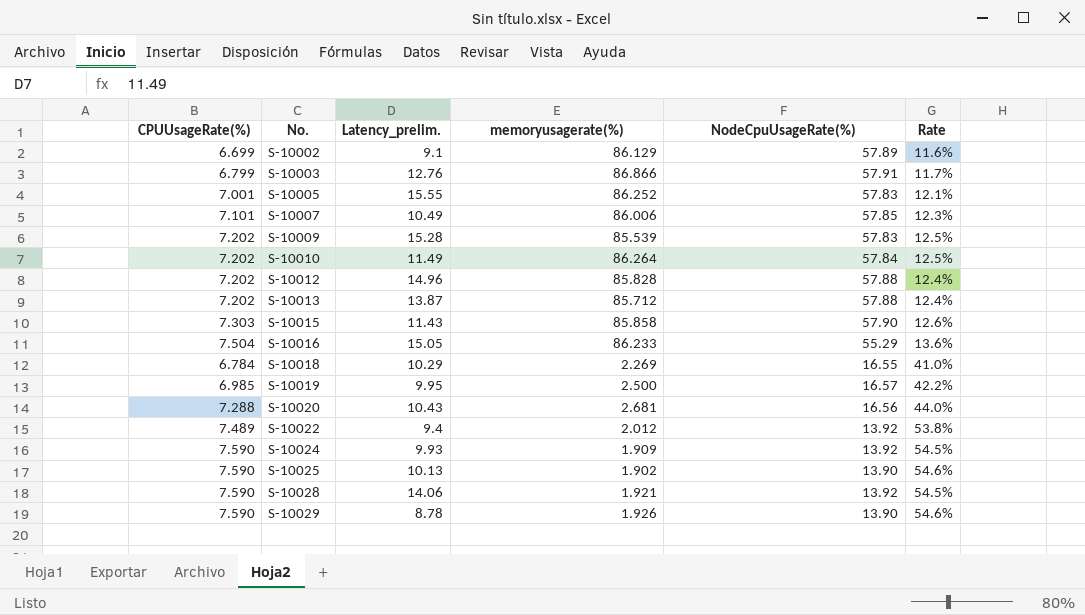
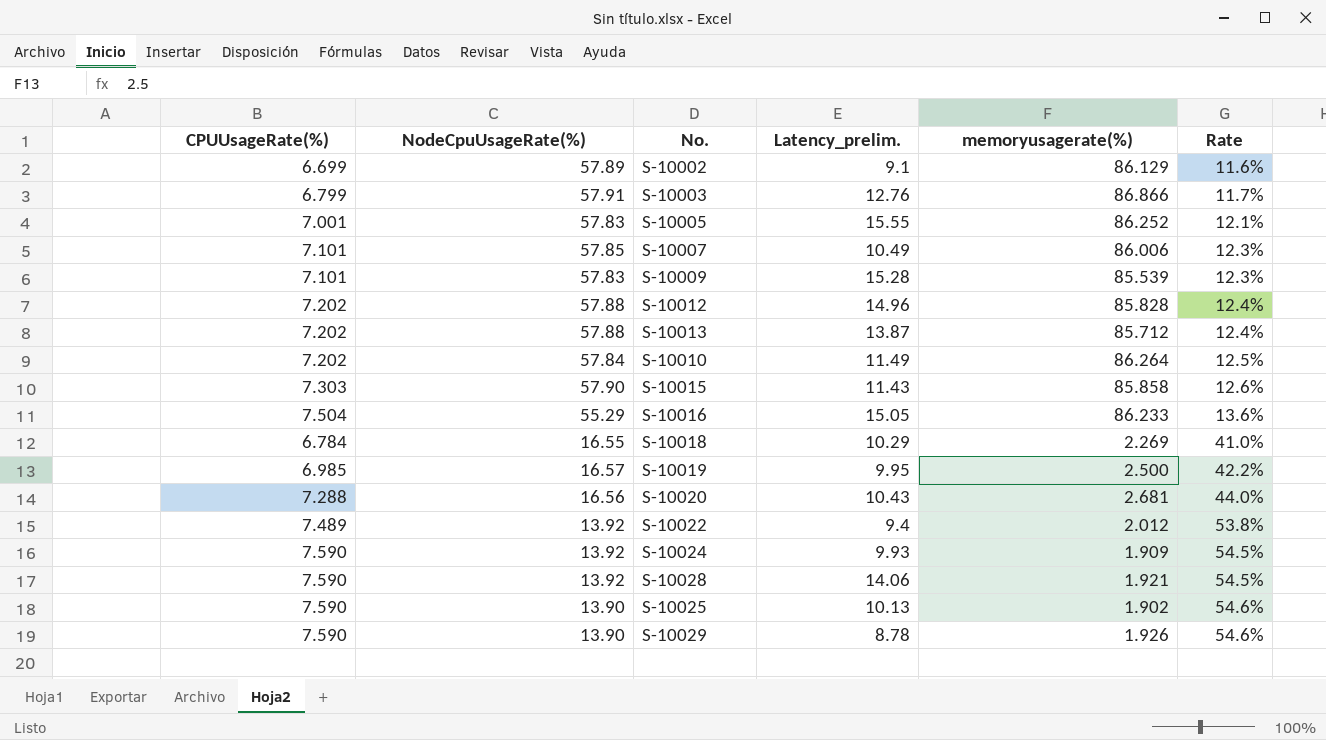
row order: No. ascending -> Rate ascending
column NodeCpuUsageRate(%) | position: 5 -> 2
S-10009 | CPUUsageRate(%): 7.202 -> 7.101
S-10009 | Rate: 12.5% -> 12.3%

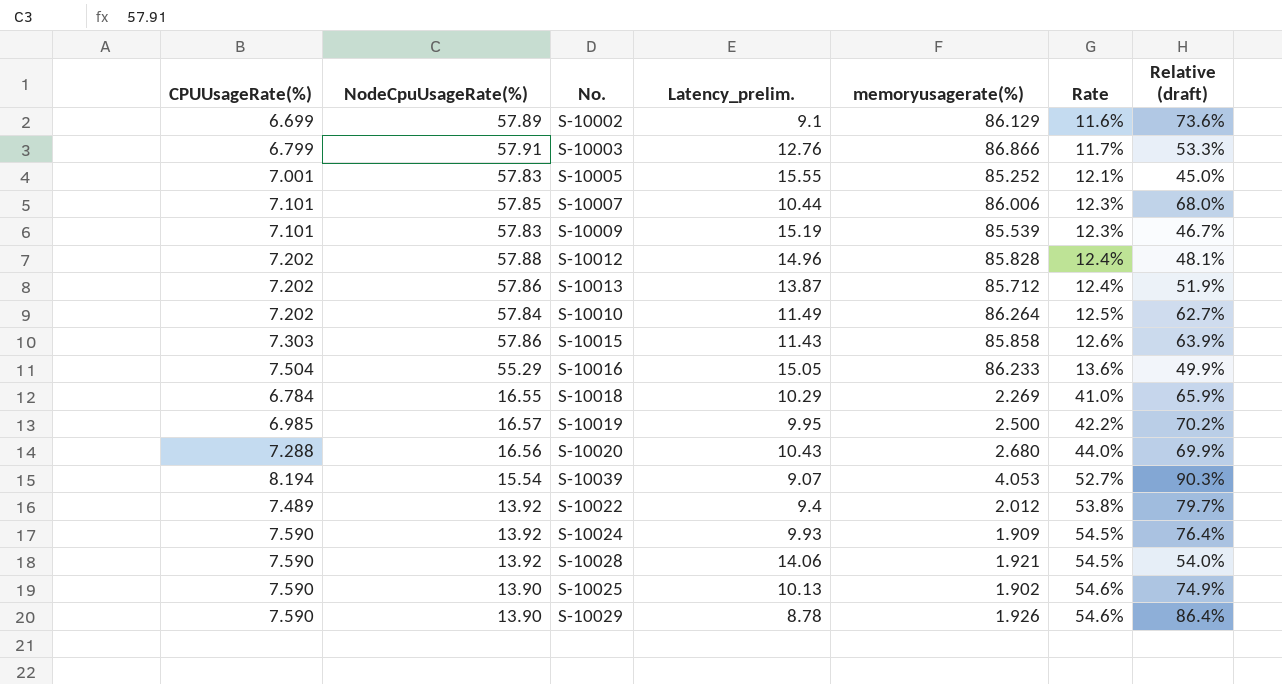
column Relative (draft) | formula: none -> [CPUUsageRate(%)] / [Latency_prelim.]
S-10005 | memoryusagerate(%): 86.252 -> 85.252
S-10007 | Latency_prelim.: 10.49 -> 10.44
S-10009 | Latency_prelim.: 15.28 -> 15.19
S-10013 | NodeCpuUsageRate(%): 57.88 -> 57.86
S-10015 | NodeCpuUsageRate(%): 57.90 -> 57.86
S-10020 | memoryusagerate(%): 2.681 -> 2.680
row S-10039: none -> 8.194 | 15.54 | 9.07 | 4.053 | 52.7% | 90.3%

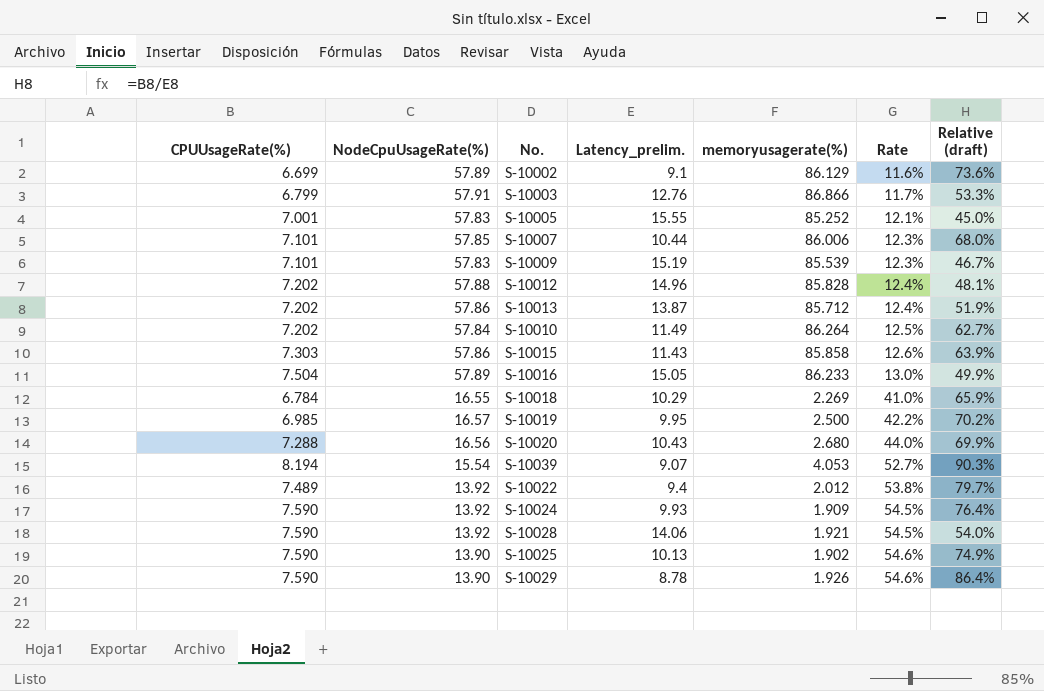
S-10016 | NodeCpuUsageRate(%): 55.29 -> 57.89
S-10016 | Rate: 13.6% -> 13.0%

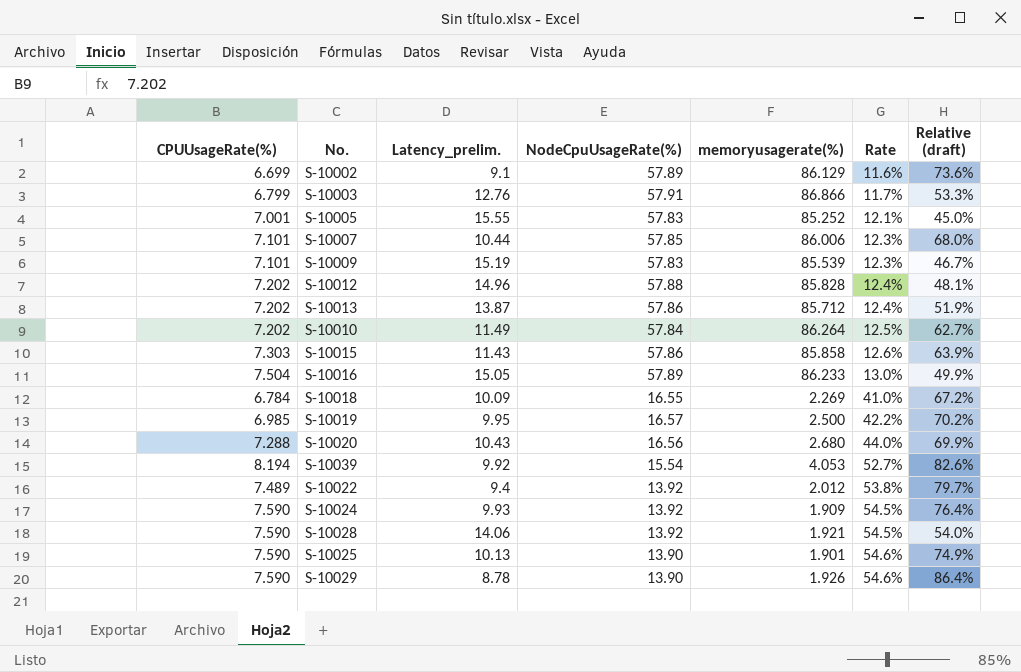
column NodeCpuUsageRate(%) | position: 2 -> 4
S-10018 | Latency_prelim.: 10.29 -> 10.09
S-10018 | Relative (draft): 65.9% -> 67.2%
S-10039 | Latency_prelim.: 9.07 -> 9.92
S-10039 | Relative (draft): 90.3% -> 82.6%
S-10025 | memoryusagerate(%): 1.902 -> 1.901

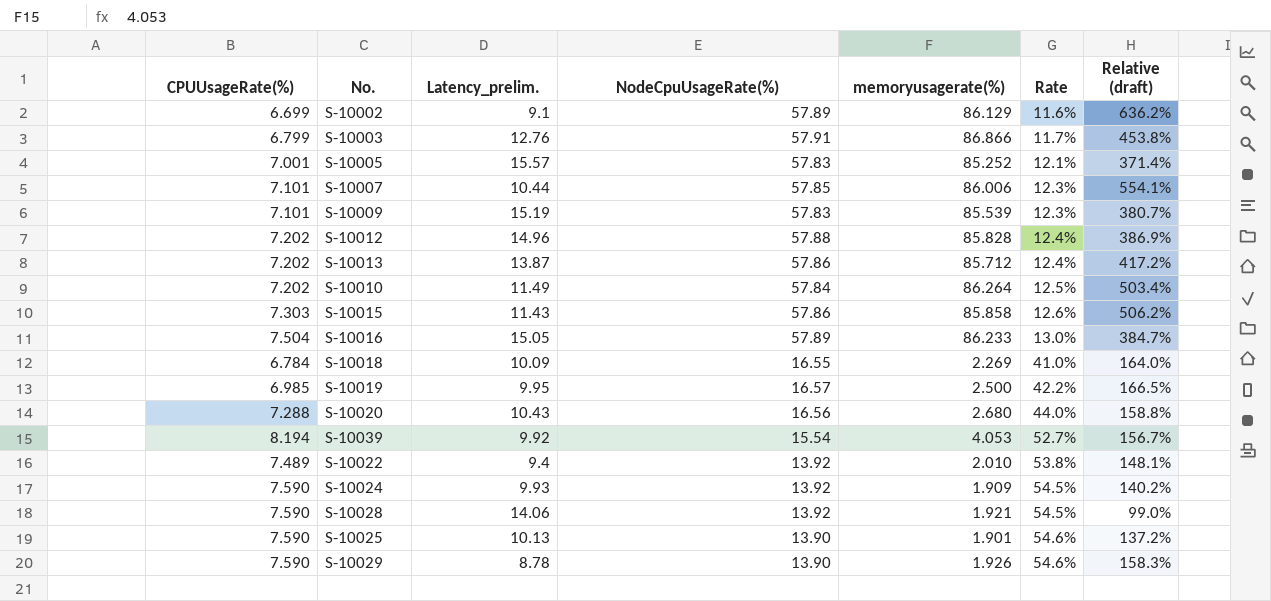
column Relative (draft) | formula: [CPUUsageRate(%)] / [Latency_prelim.] -> [NodeCpuUsageRate(%)] / [Latency_prelim.]
S-10005 | Latency_prelim.: 15.55 -> 15.57
S-10022 | memoryusagerate(%): 2.012 -> 2.010

